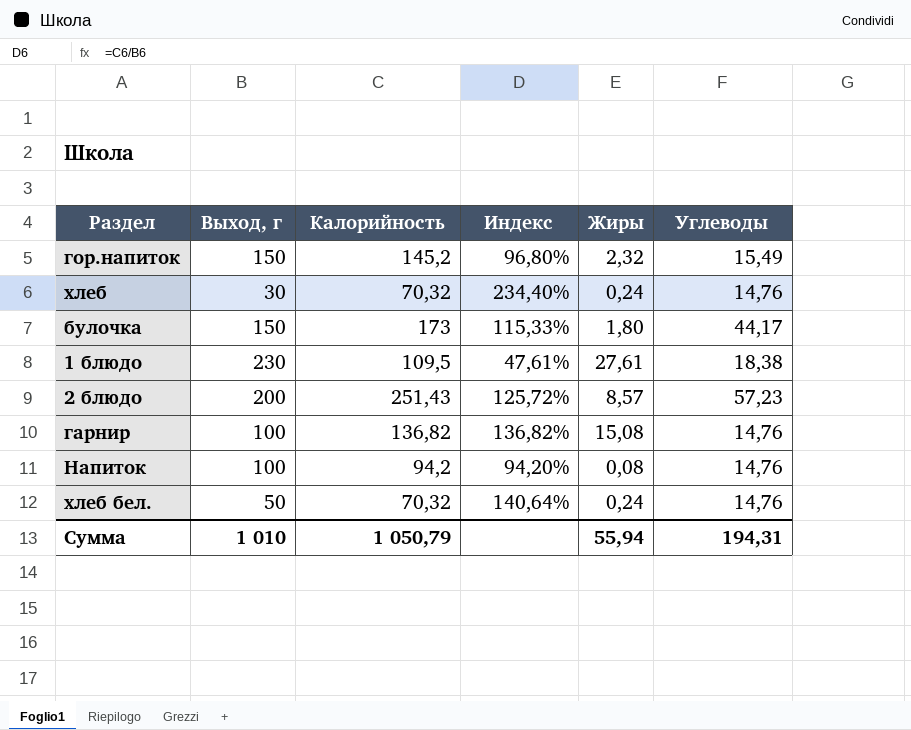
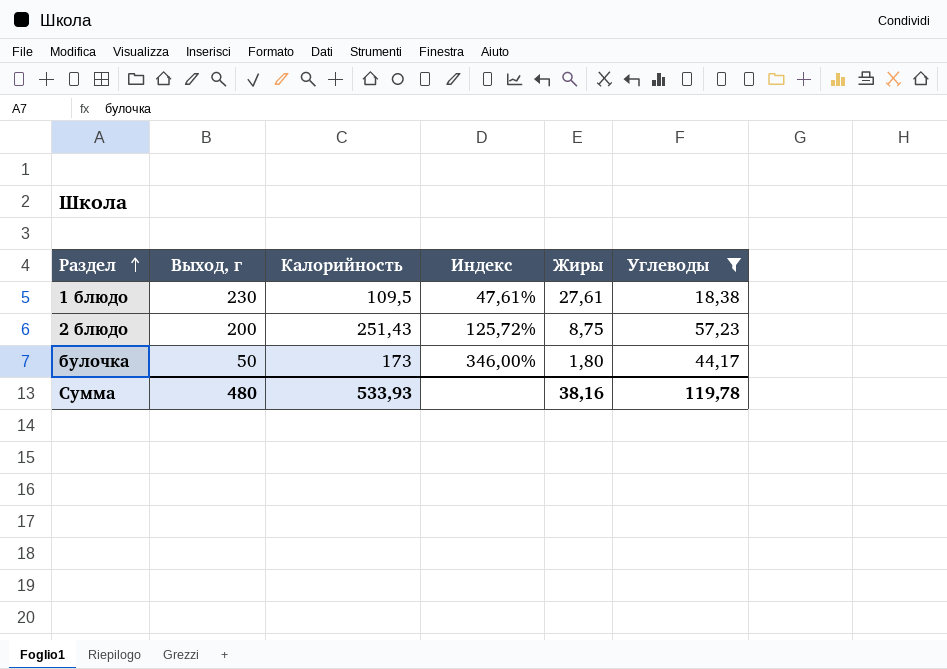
filter: none -> Углеводы >= 18,38
row order: none -> Раздел ascending
2 блюдо | Жиры: 8,57 -> 8,75
булочка | Выход, г: 150 -> 50
булочка | Индекс: 115,33% -> 346,00%
Сумма | Выход, г: 1 010 -> 480
Сумма | Калорийность: 1 050,79 -> 533,93
Сумма | Жиры: 55,94 -> 38,16
Сумма | Углеводы: 194,31 -> 119,78

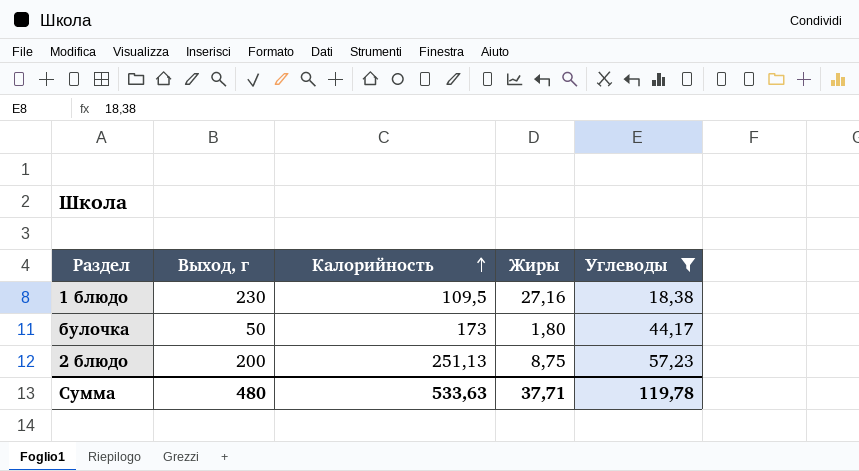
row order: Раздел ascending -> Калорийность ascending
column Индекс | formula: [Калорийность] / [Выход, г] -> none
1 блюдо | Жиры: 27,61 -> 27,16
2 блюдо | Калорийность: 251,43 -> 251,13
Сумма | Калорийность: 533,93 -> 533,63
Сумма | Жиры: 38,16 -> 37,71

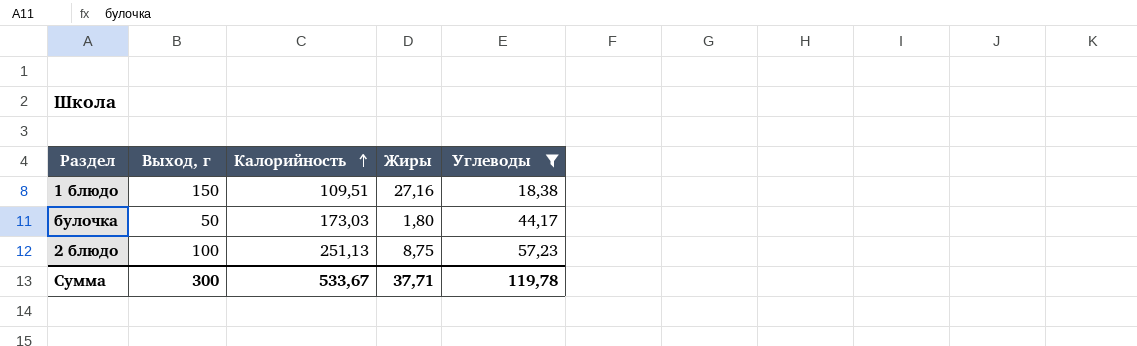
1 блюдо | Выход, г: 230 -> 150
1 блюдо | Калорийность: 109,5 -> 109,51
булочка | Калорийность: 173 -> 173,03
2 блюдо | Выход, г: 200 -> 100
Сумма | Выход, г: 480 -> 300
Сумма | Калорийность: 533,63 -> 533,67

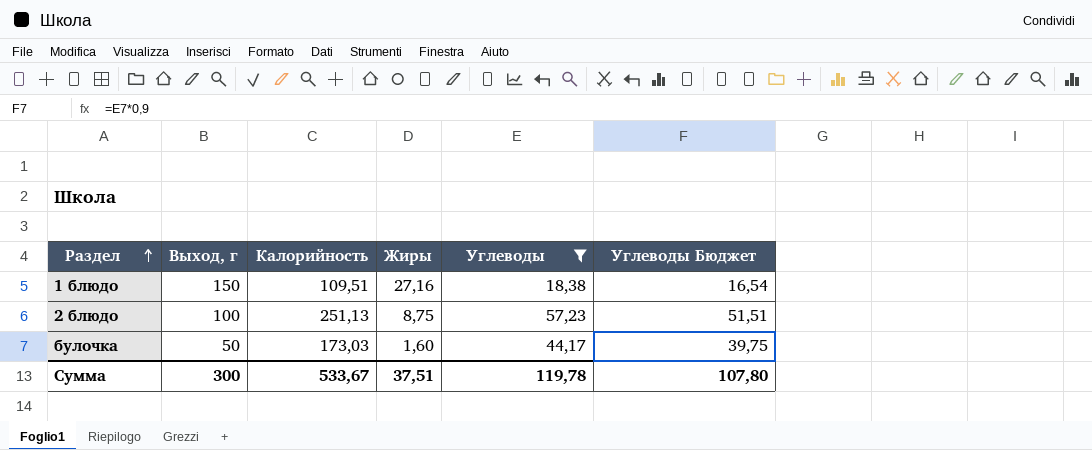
row order: Калорийность ascending -> Раздел ascending
column Углеводы Бюджет | formula: none -> [Углеводы] * 0,9
булочка | Жиры: 1,80 -> 1,60
Сумма | Жиры: 37,71 -> 37,51

